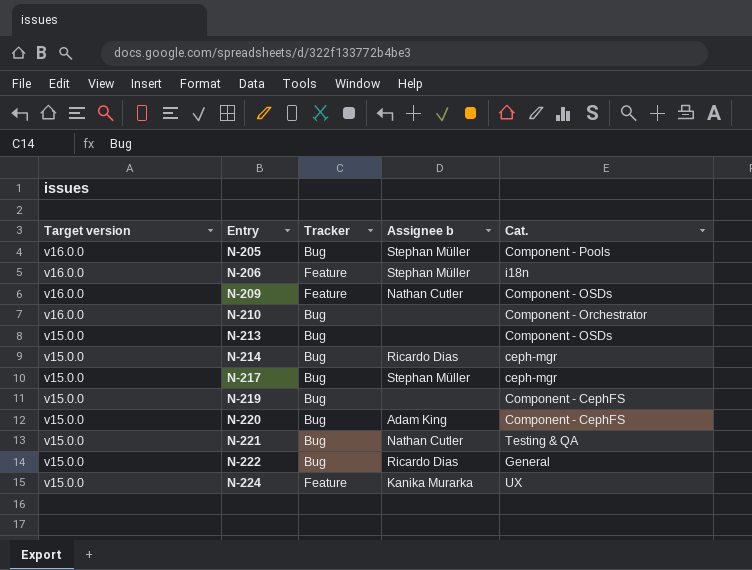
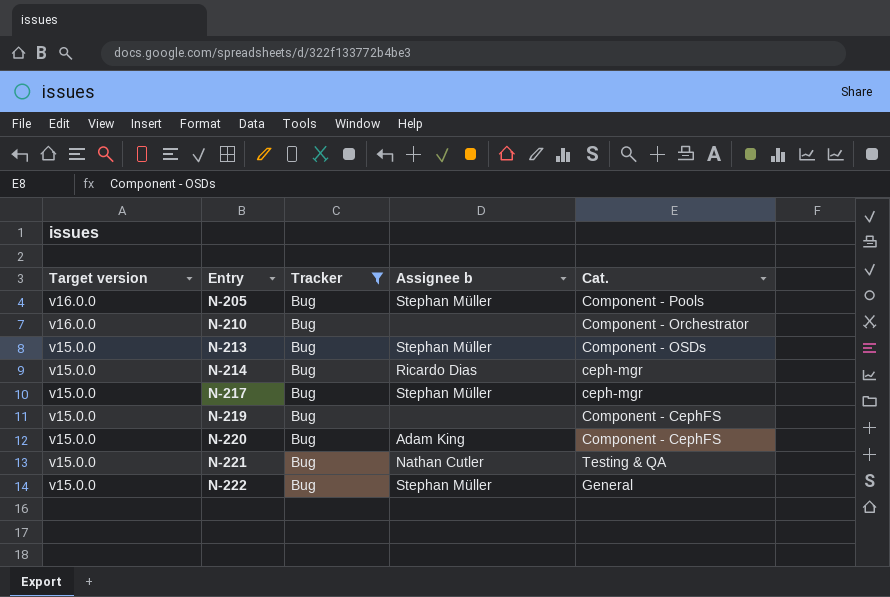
filter: none -> Tracker = Bug
N-213 | Assignee b: none -> Stephan Müller
N-222 | Assignee b: Ricardo Dias -> Stephan Müller

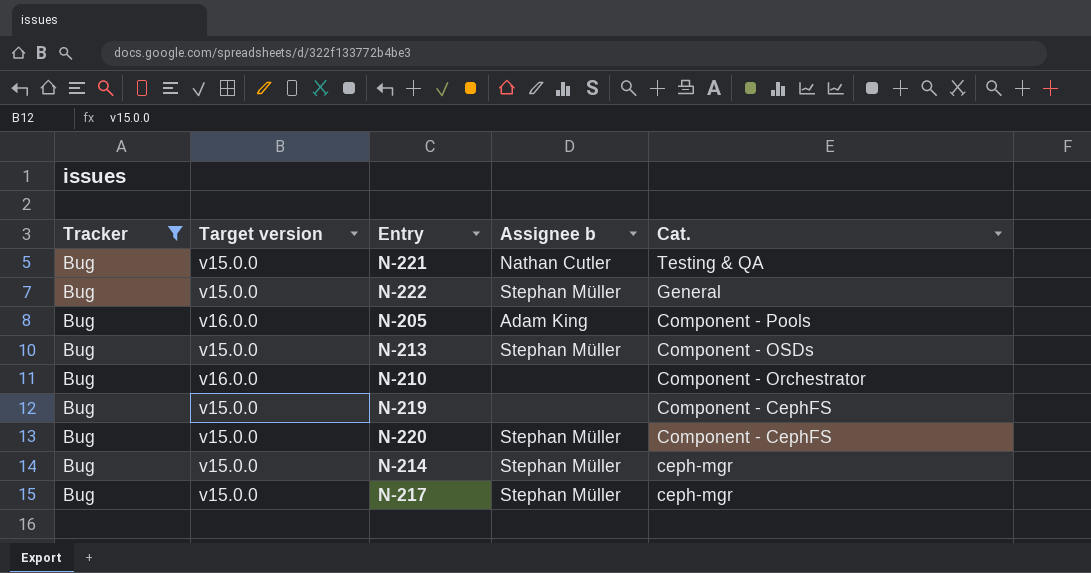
row order: Target version descending -> Cat. descending
column Tracker | position: 3 -> 1
N-205 | Assignee b: Stephan Müller -> Adam King
N-220 | Assignee b: Adam King -> Stephan Müller
N-214 | Assignee b: Ricardo Dias -> Stephan Müller

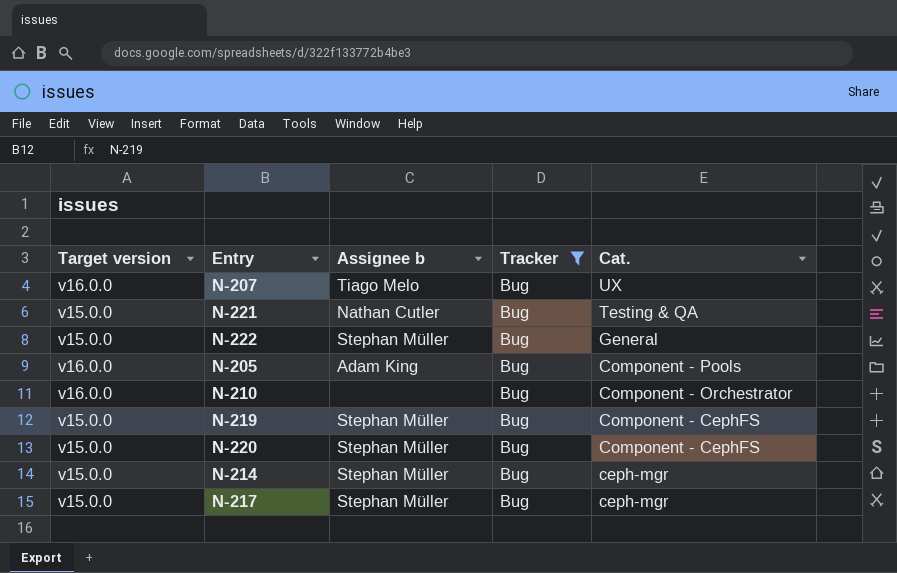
column Tracker | position: 1 -> 4
row N-213: Bug | v15.0.0 | Stephan Müller | Component - OSDs -> none
row N-207: none -> v16.0.0 | Tiago Melo | Bug | UX
N-219 | Assignee b: none -> Stephan Müller

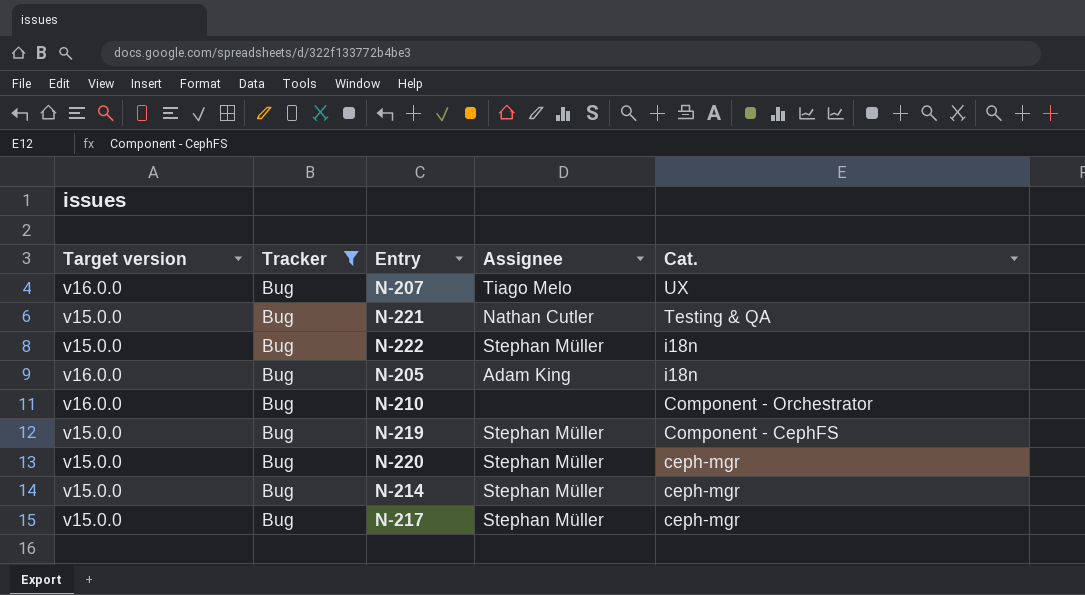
column Tracker | position: 4 -> 2
column name: Assignee b -> Assignee
N-222 | Cat.: General -> i18n
N-205 | Cat.: Component - Pools -> i18n
N-220 | Cat.: Component - CephFS -> ceph-mgr

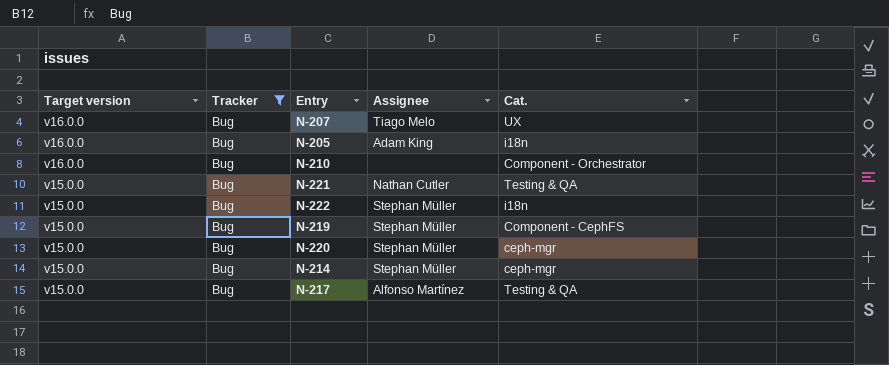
row order: Cat. descending -> Target version descending
N-217 | Assignee: Stephan Müller -> Alfonso Martínez
N-217 | Cat.: ceph-mgr -> Testing & QA

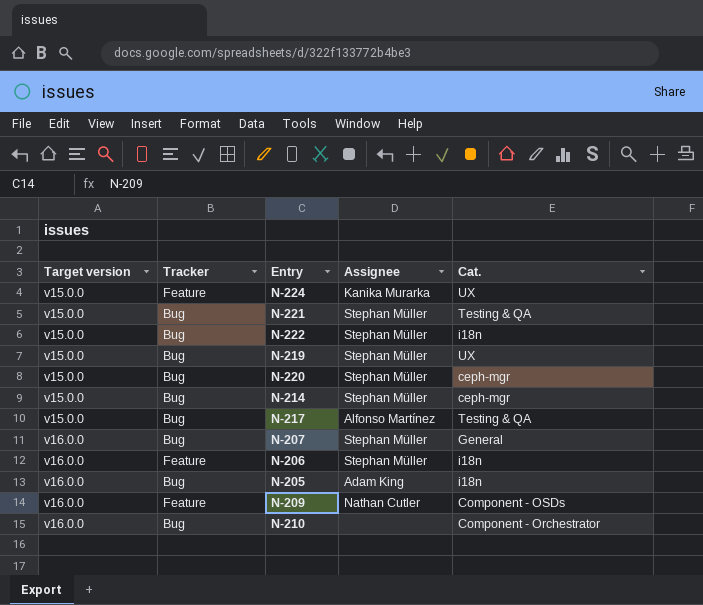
filter: Tracker = Bug -> none
row order: Target version descending -> Target version ascending
N-221 | Assignee: Nathan Cutler -> Stephan Müller
N-219 | Cat.: Component - CephFS -> UX
N-207 | Assignee: Tiago Melo -> Stephan Müller
N-207 | Cat.: UX -> General

